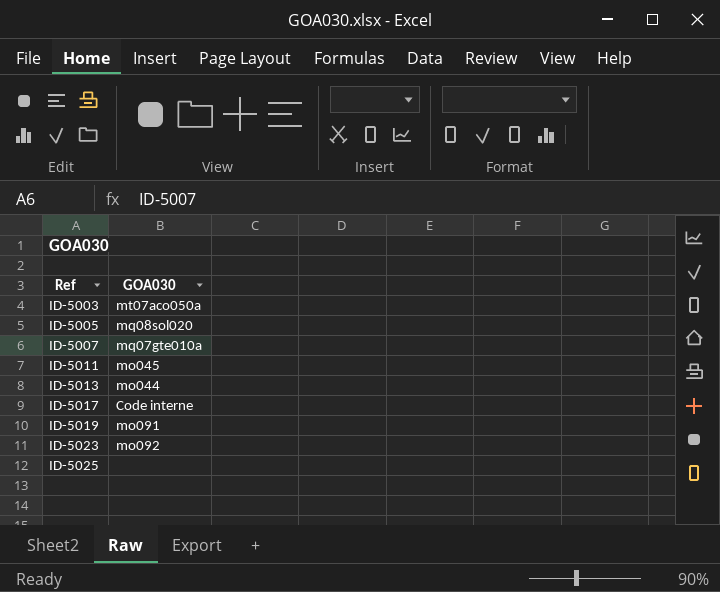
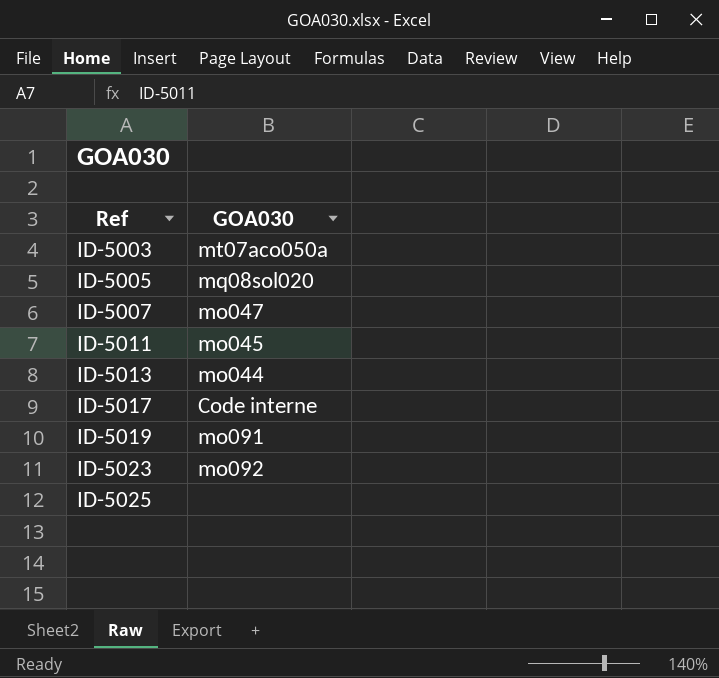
ID-5007 | GOA030: mq07gte010a -> mo047

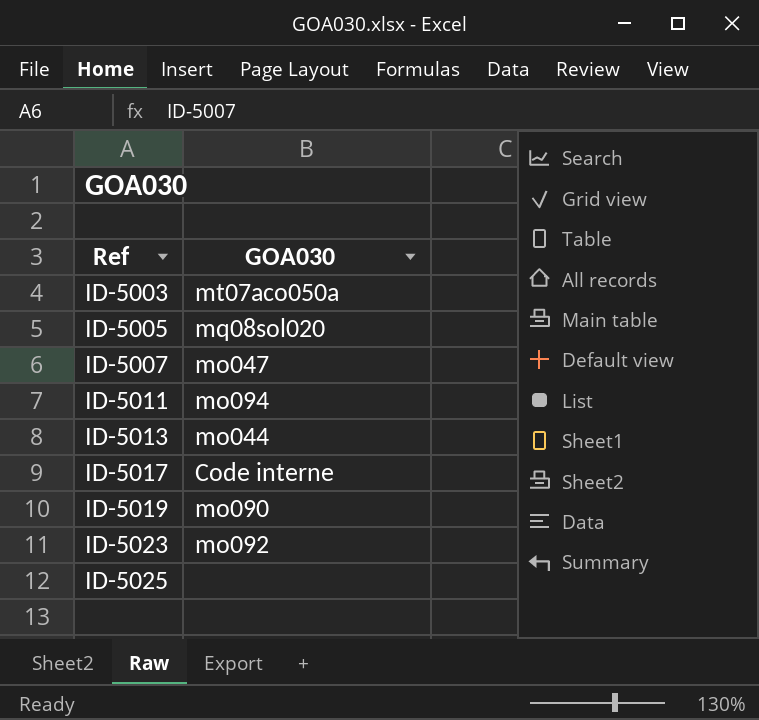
ID-5011 | GOA030: mo045 -> mo094
ID-5019 | GOA030: mo091 -> mo090

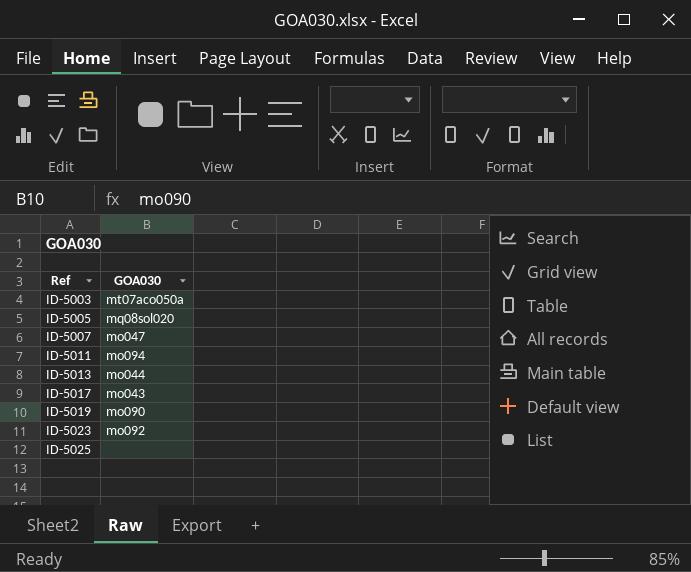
ID-5017 | GOA030: Code interne -> mo043

